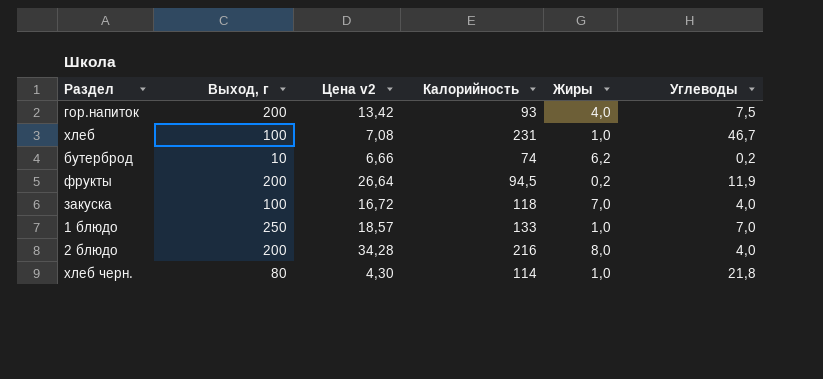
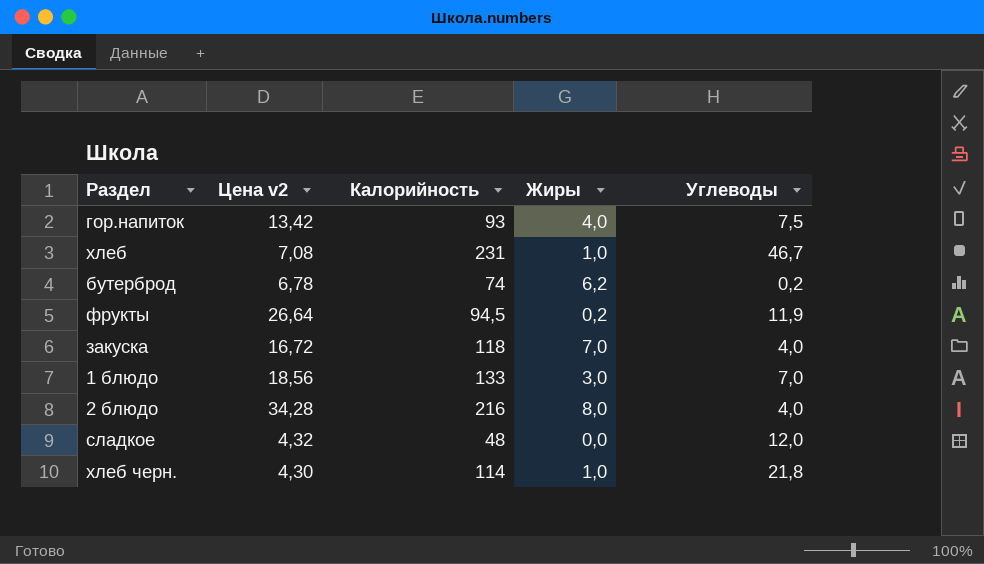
column Выход, г | position: 2 -> none
бутерброд | Цена v2: 6,66 -> 6,78
1 блюдо | Цена v2: 18,57 -> 18,56
1 блюдо | Жиры: 1,0 -> 3,0
row сладкое: none -> 4,32 | 48 | 0,0 | 12,0

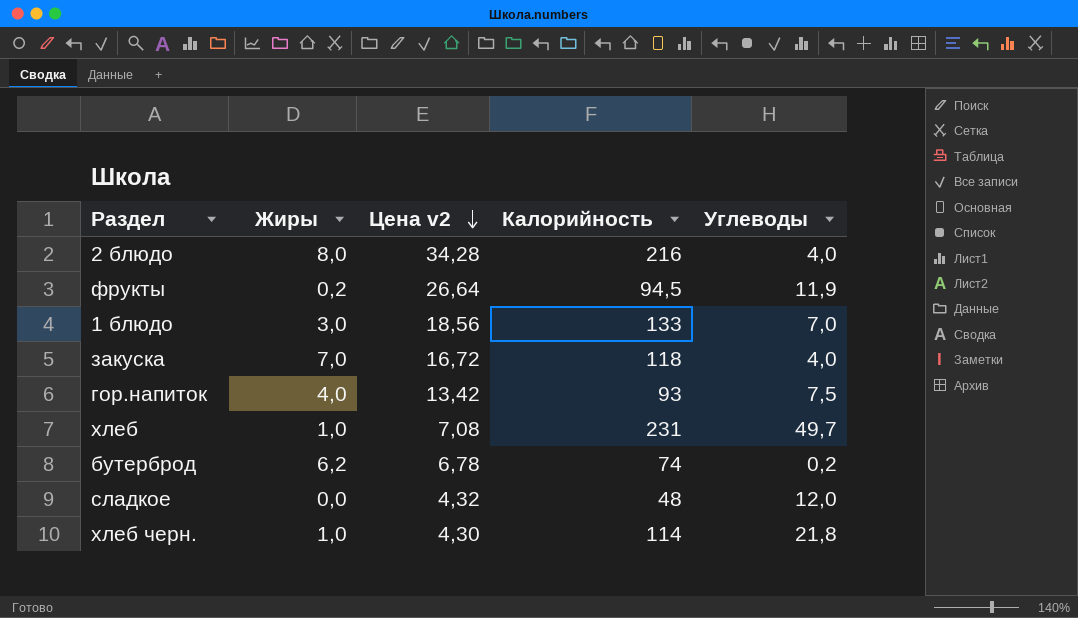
row order: none -> Цена v2 descending
column Жиры | position: 4 -> 2
хлеб | Углеводы: 46,7 -> 49,7

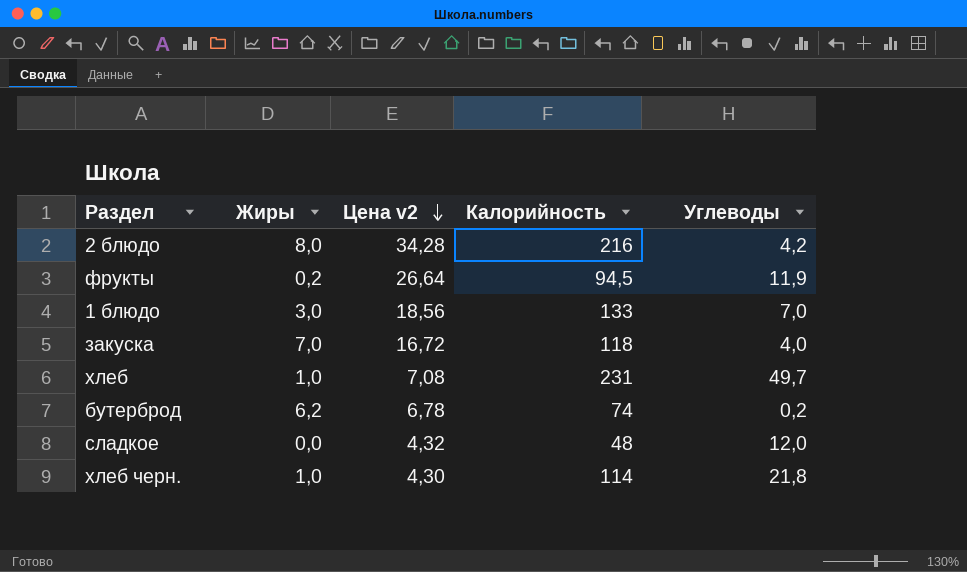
row гор.напиток: 4,0 | 13,42 | 93 | 7,5 -> none
2 блюдо | Углеводы: 4,0 -> 4,2

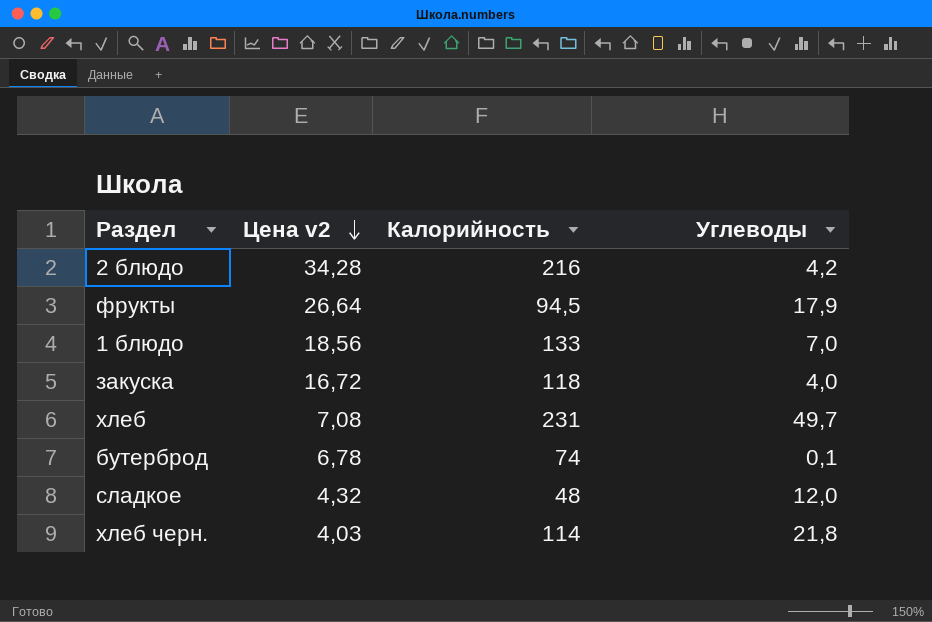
column Жиры | position: 2 -> none
фрукты | Углеводы: 11,9 -> 17,9
бутерброд | Углеводы: 0,2 -> 0,1
хлеб черн. | Цена v2: 4,30 -> 4,03

